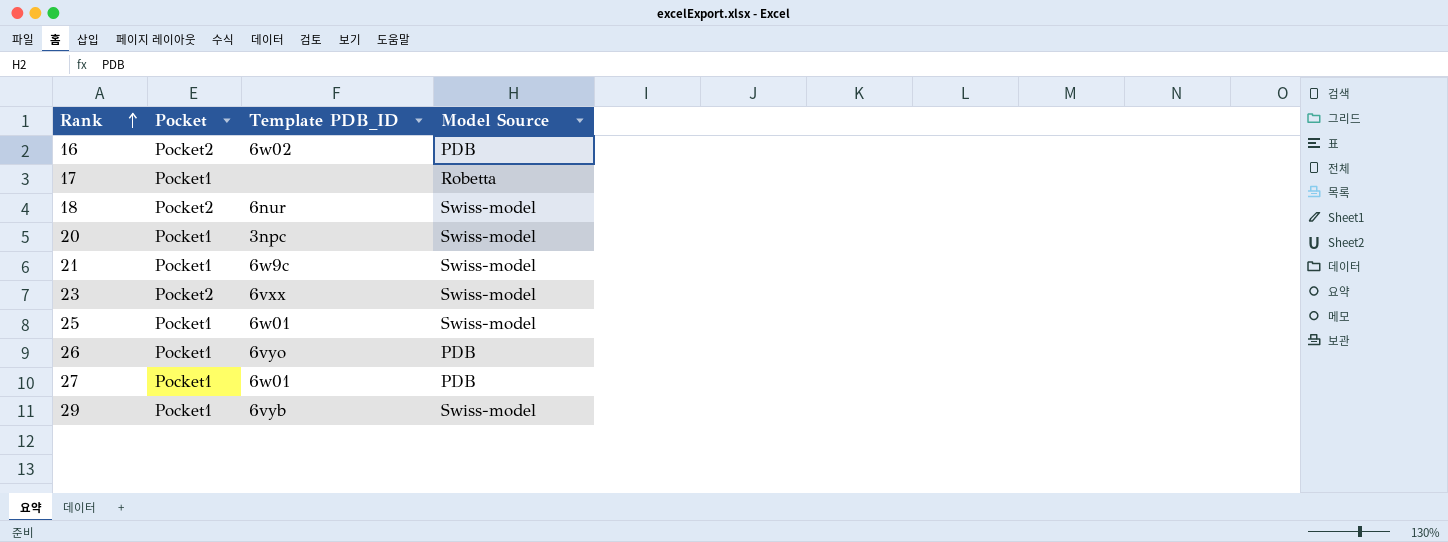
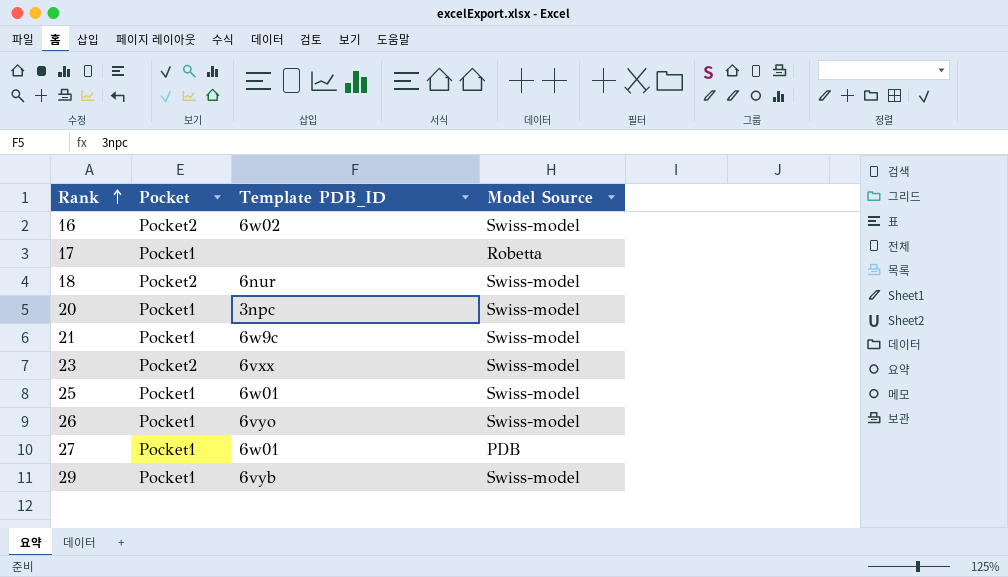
16 | Model Source: PDB -> Swiss-model
26 | Model Source: PDB -> Swiss-model

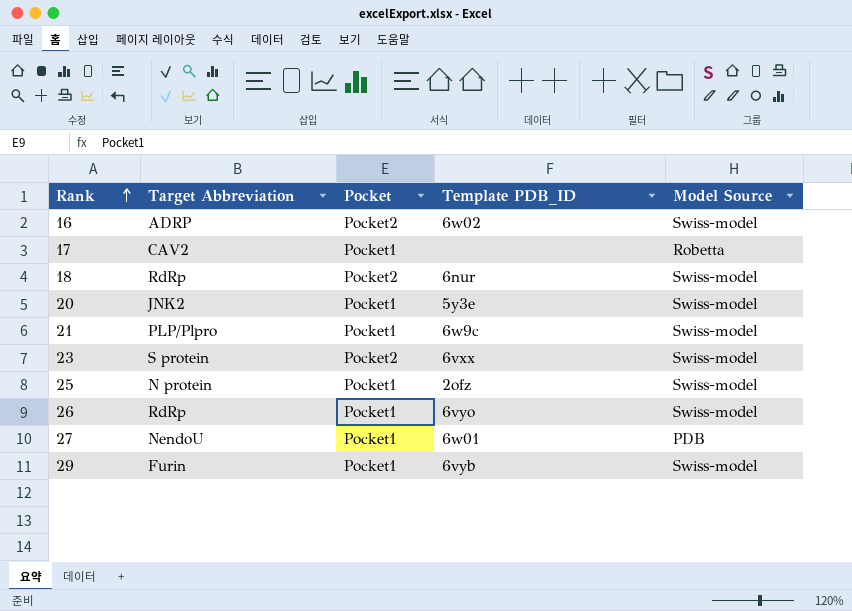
column Target Abbreviation | position: none -> 2
20 | Template PDB_ID: 3npc -> 5y3e
25 | Template PDB_ID: 6w01 -> 2ofz

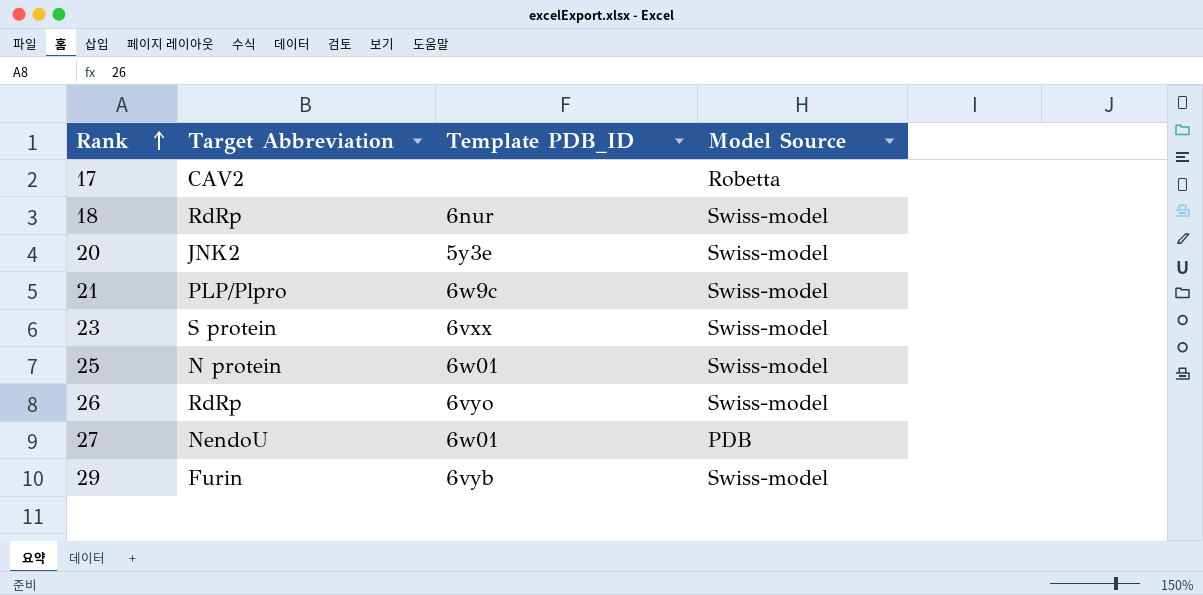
column Pocket | position: 3 -> none
row 16: ADRP | Pocket2 | 6w02 | Swiss-model -> none
25 | Template PDB_ID: 2ofz -> 6w01

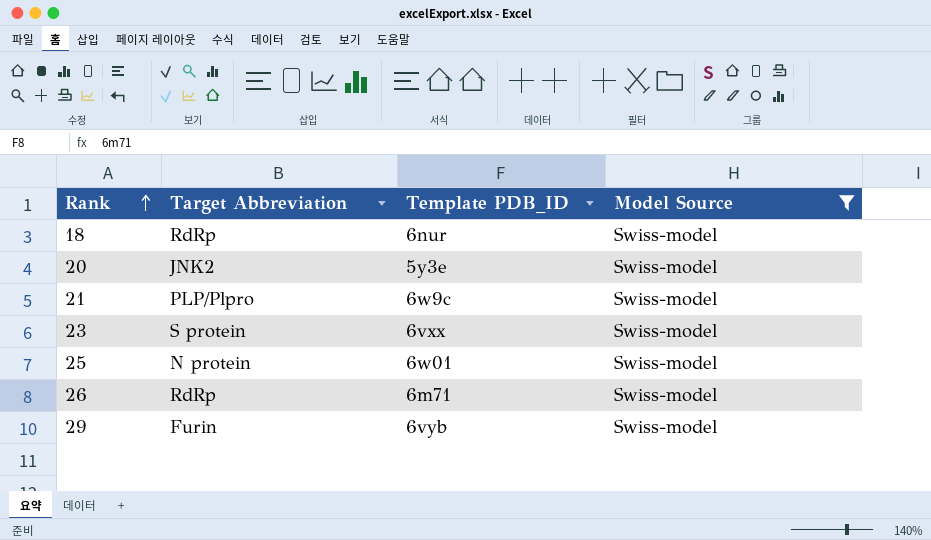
filter: none -> Model Source = Swiss-model
26 | Template PDB_ID: 6vyo -> 6m71

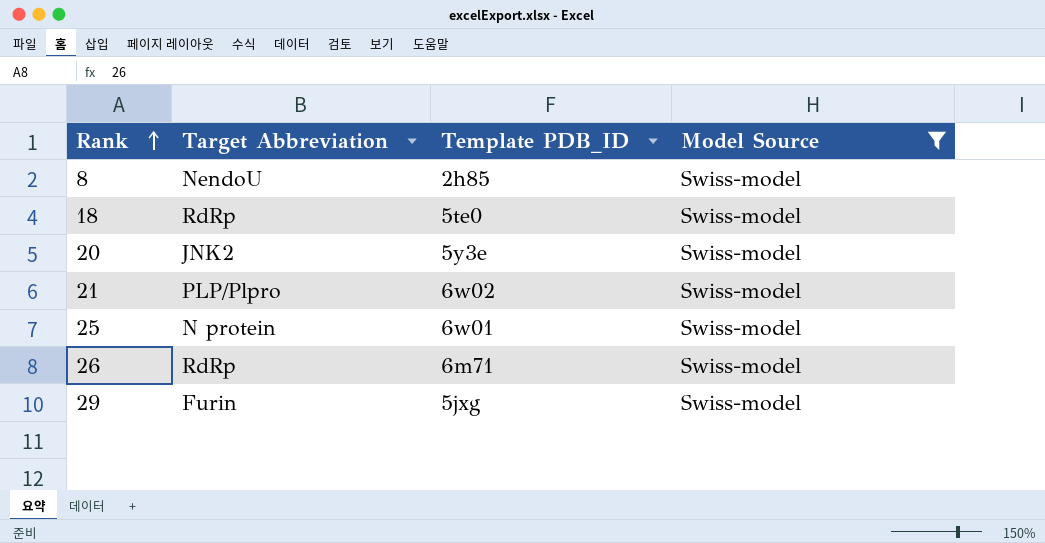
row 23: S protein | 6vxx | Swiss-model -> none
row 8: none -> NendoU | 2h85 | Swiss-model
18 | Template PDB_ID: 6nur -> 5te0
21 | Template PDB_ID: 6w9c -> 6w02
29 | Template PDB_ID: 6vyb -> 5jxg

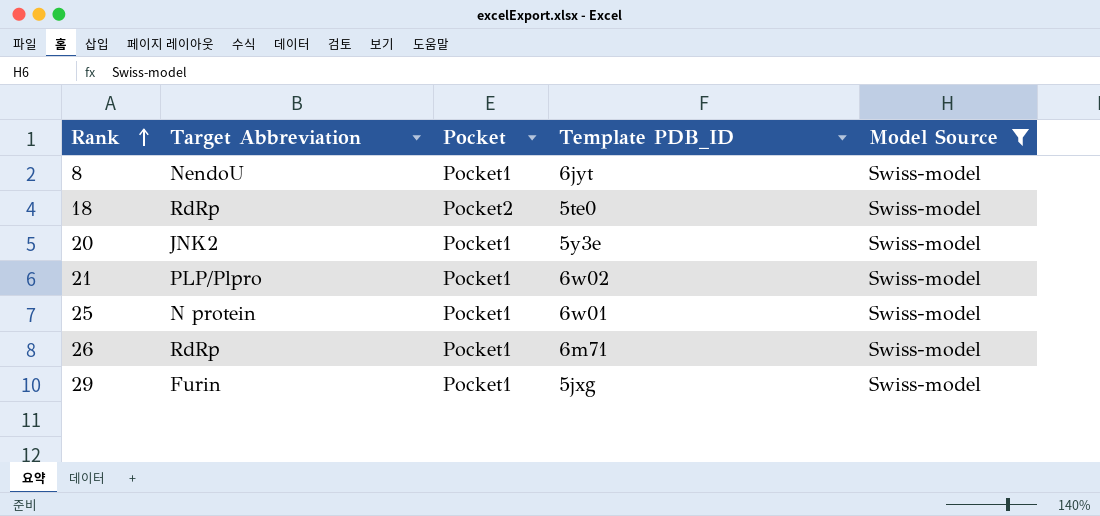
column Pocket | position: none -> 3
8 | Template PDB_ID: 2h85 -> 6jyt

